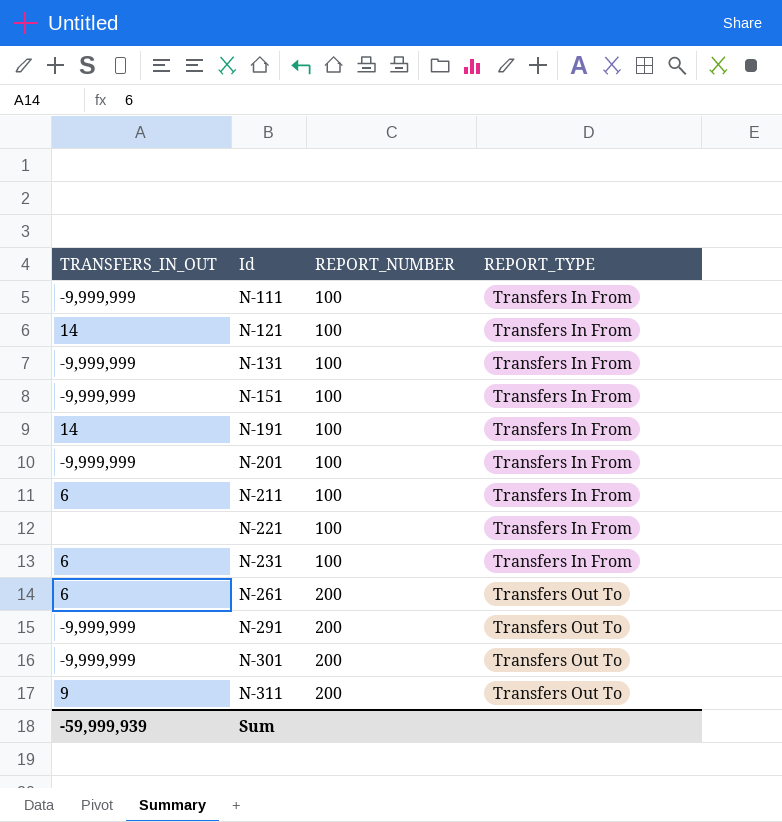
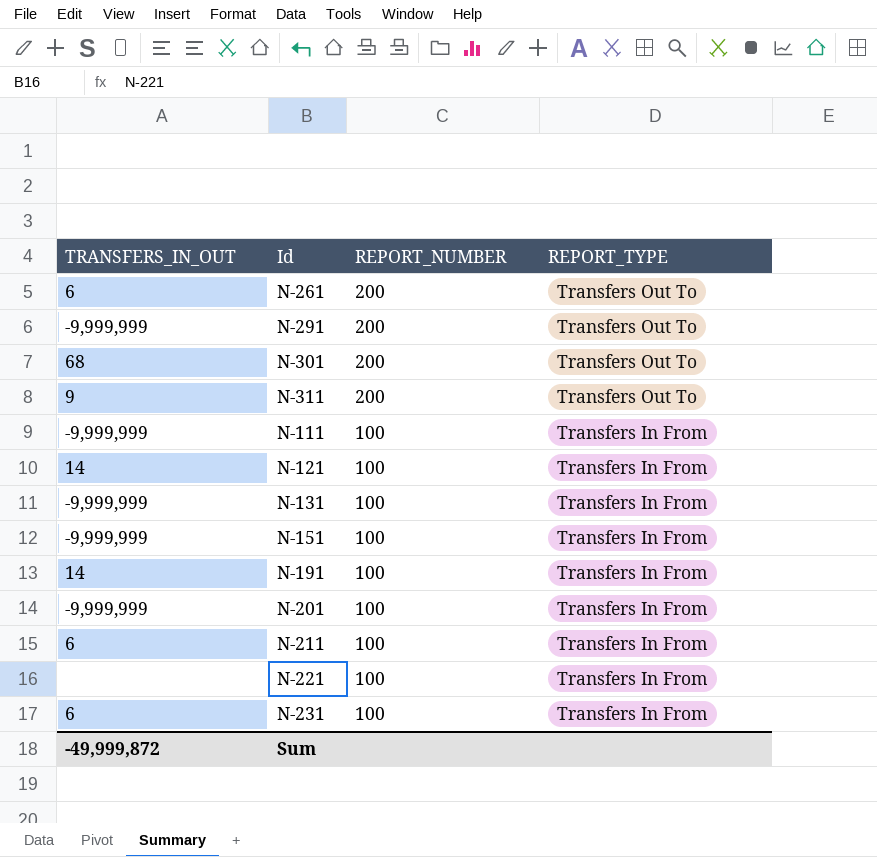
row order: Id ascending -> REPORT_NUMBER descending
N-301 | TRANSFERS_IN_OUT: -9,999,999 -> 68
Sum | TRANSFERS_IN_OUT: -59,999,939 -> -49,999,872

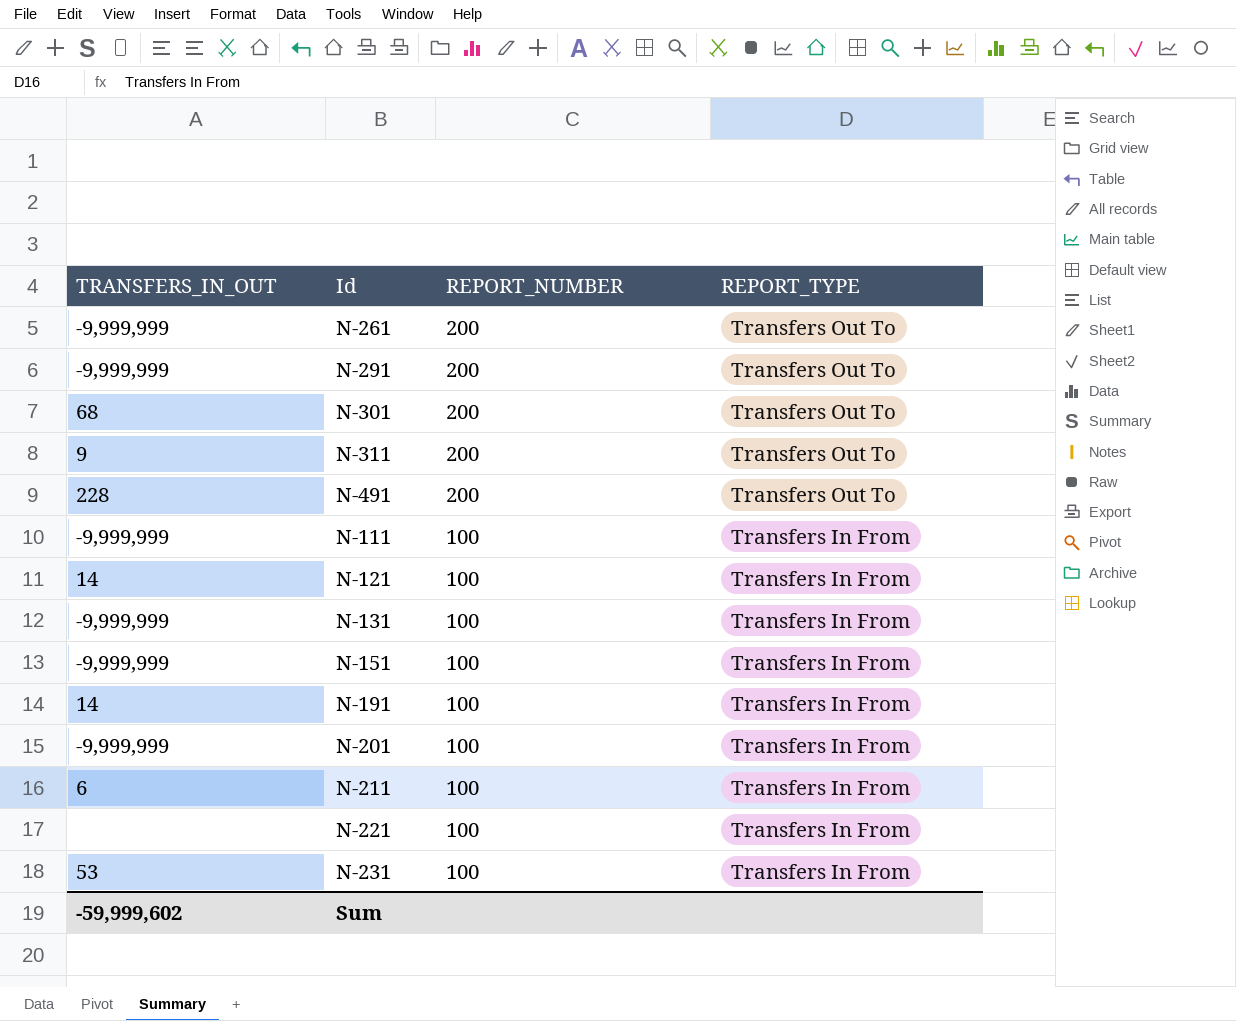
N-261 | TRANSFERS_IN_OUT: 6 -> -9,999,999
row N-491: none -> 228 | 200 | Transfers Out To
N-231 | TRANSFERS_IN_OUT: 6 -> 53
Sum | TRANSFERS_IN_OUT: -49,999,872 -> -59,999,602

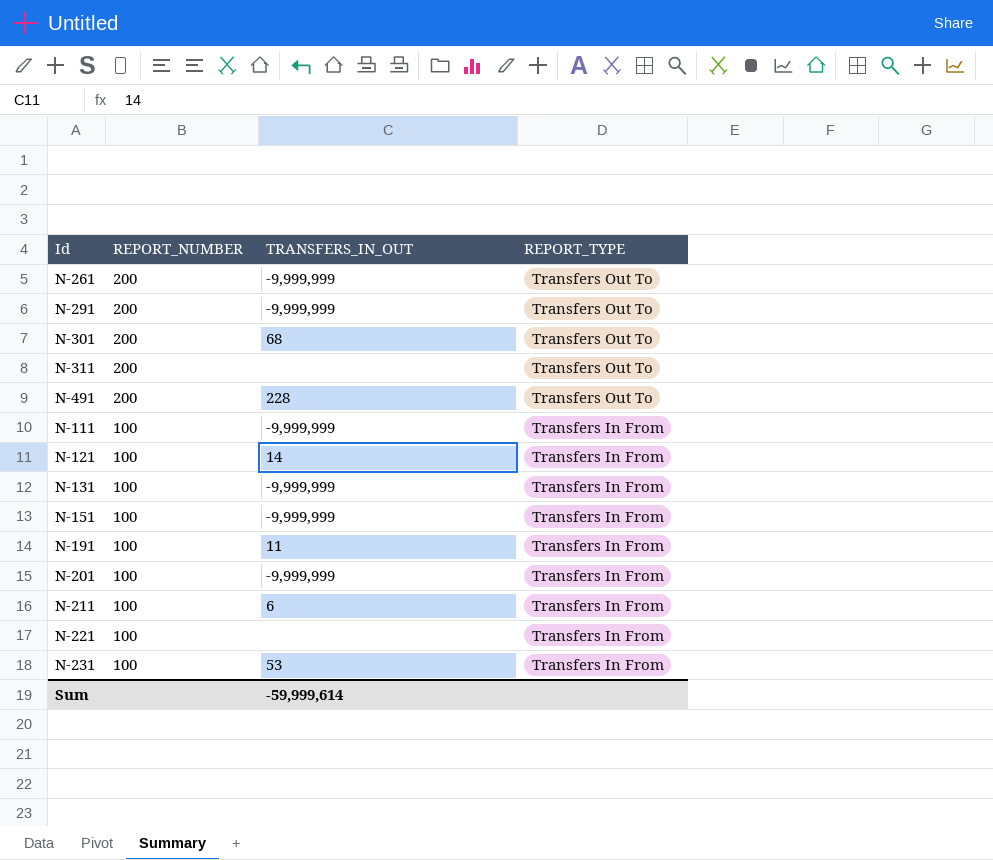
column TRANSFERS_IN_OUT | position: 1 -> 3
N-311 | TRANSFERS_IN_OUT: 9 -> none
N-191 | TRANSFERS_IN_OUT: 14 -> 11
Sum | TRANSFERS_IN_OUT: -59,999,602 -> -59,999,614

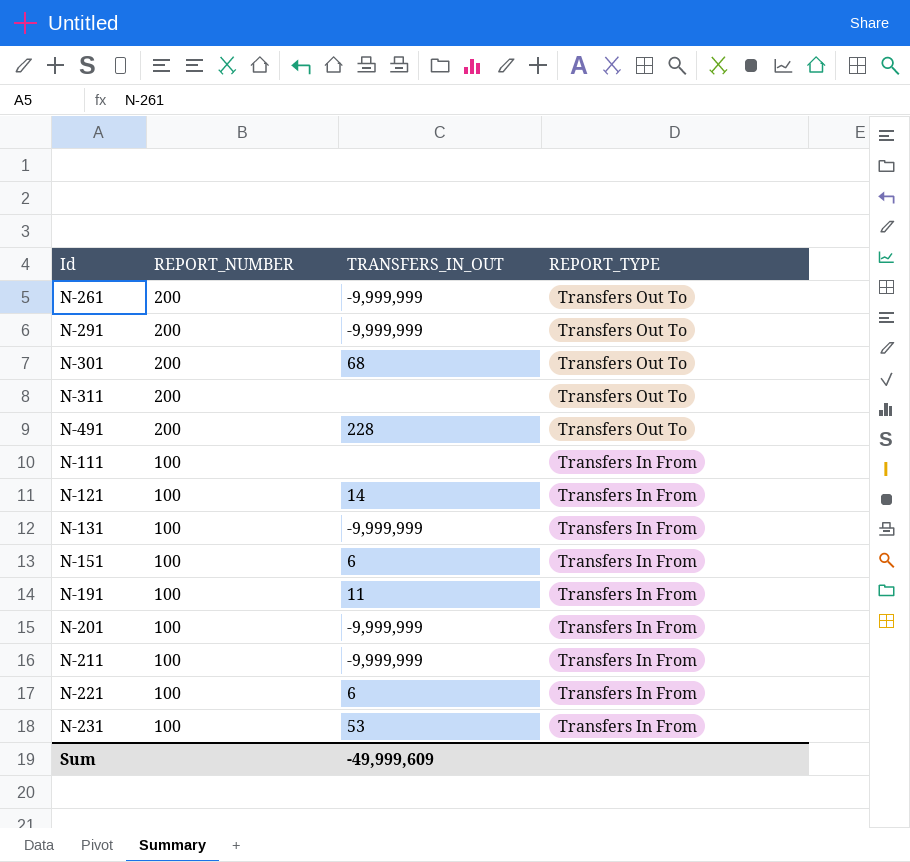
N-111 | TRANSFERS_IN_OUT: -9,999,999 -> none
N-151 | TRANSFERS_IN_OUT: -9,999,999 -> 6
N-211 | TRANSFERS_IN_OUT: 6 -> -9,999,999
N-221 | TRANSFERS_IN_OUT: none -> 6
Sum | TRANSFERS_IN_OUT: -59,999,614 -> -49,999,609

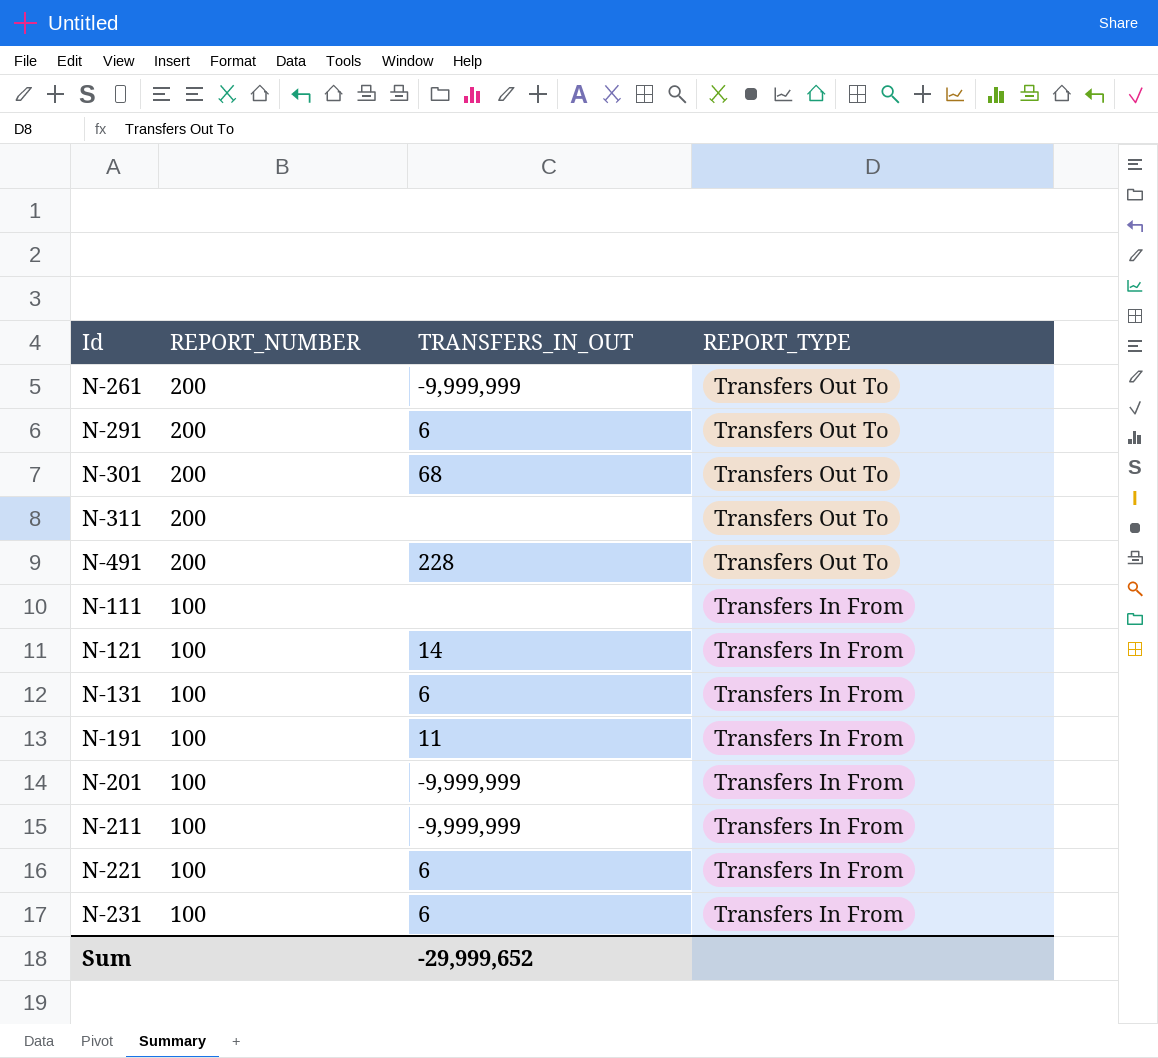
row N-151: 100 | 6 | Transfers In From -> none
N-291 | TRANSFERS_IN_OUT: -9,999,999 -> 6
N-131 | TRANSFERS_IN_OUT: -9,999,999 -> 6
N-231 | TRANSFERS_IN_OUT: 53 -> 6
Sum | TRANSFERS_IN_OUT: -49,999,609 -> -29,999,652

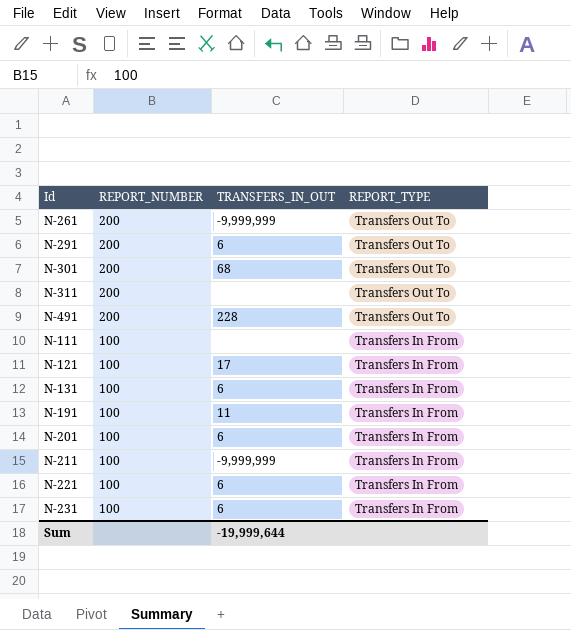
N-121 | TRANSFERS_IN_OUT: 14 -> 17
N-201 | TRANSFERS_IN_OUT: -9,999,999 -> 6
Sum | TRANSFERS_IN_OUT: -29,999,652 -> -19,999,644

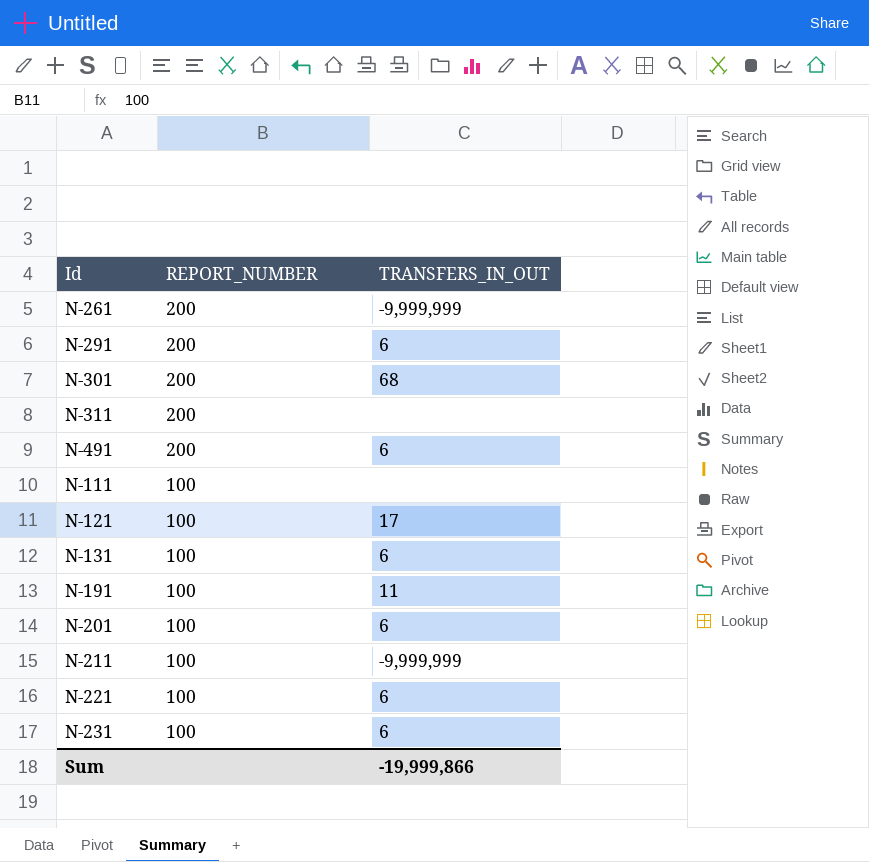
column REPORT_TYPE | position: 4 -> none
N-491 | TRANSFERS_IN_OUT: 228 -> 6
Sum | TRANSFERS_IN_OUT: -19,999,644 -> -19,999,866

